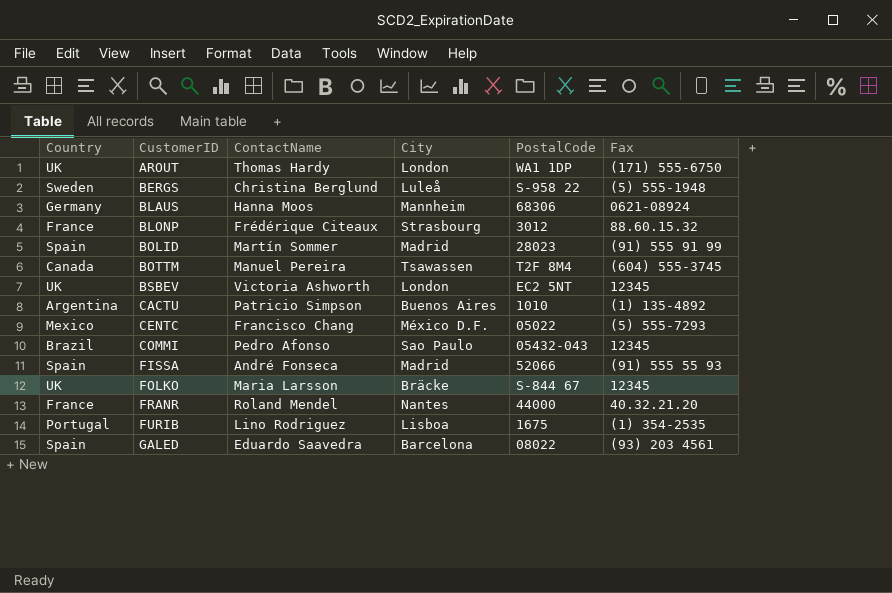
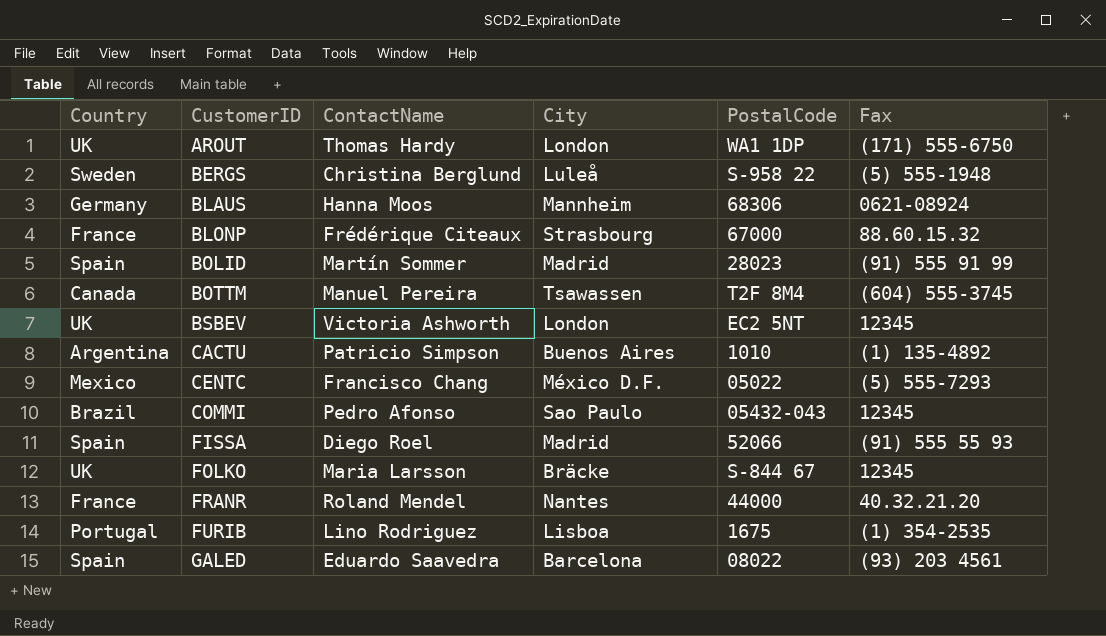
BLONP | PostalCode: 3012 -> 67000
FISSA | ContactName: André Fonseca -> Diego Roel

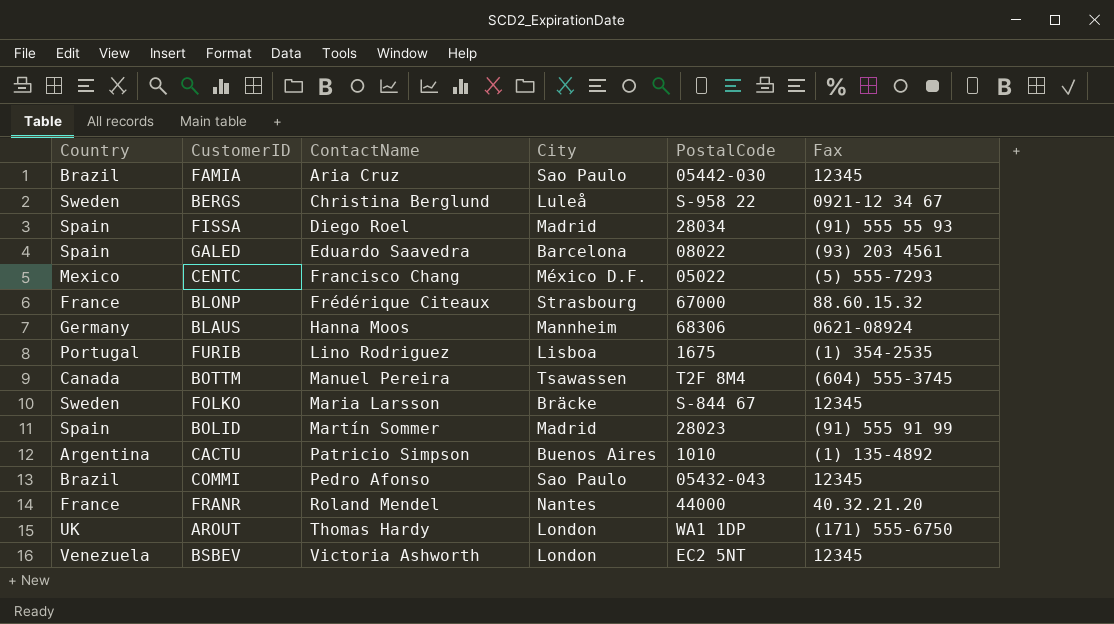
row order: CustomerID ascending -> ContactName ascending
row FAMIA: none -> Brazil | Aria Cruz | Sao Paulo | 05442-030 | 12345
BERGS | Fax: (5) 555-1948 -> 0921-12 34 67
FISSA | PostalCode: 52066 -> 28034
FOLKO | Country: UK -> Sweden
BSBEV | Country: UK -> Venezuela

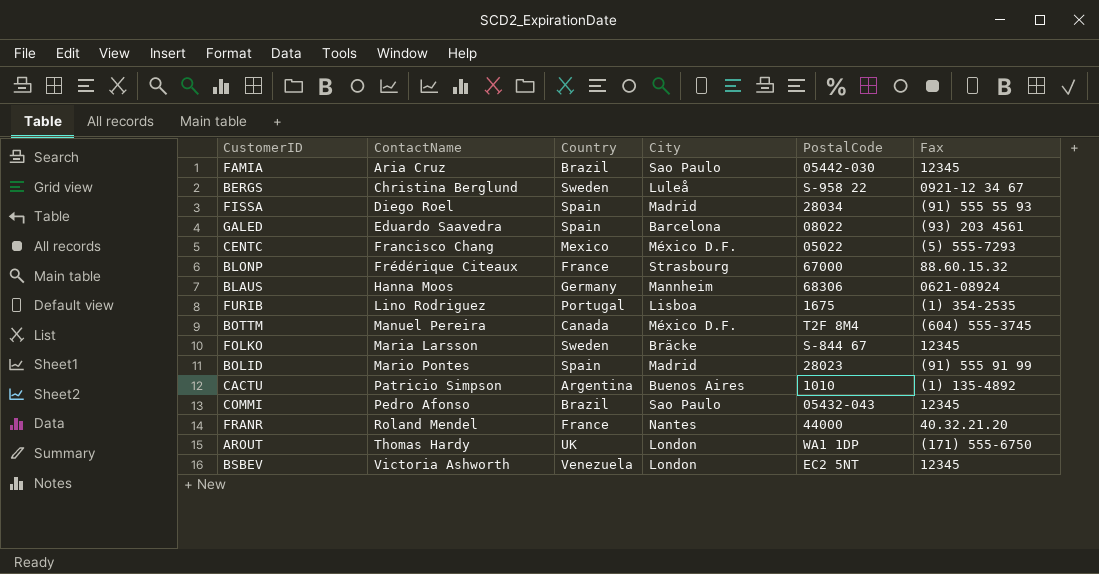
column Country | position: 1 -> 3
BOTTM | City: Tsawassen -> México D.F.
BOLID | ContactName: Martín Sommer -> Mario Pontes

